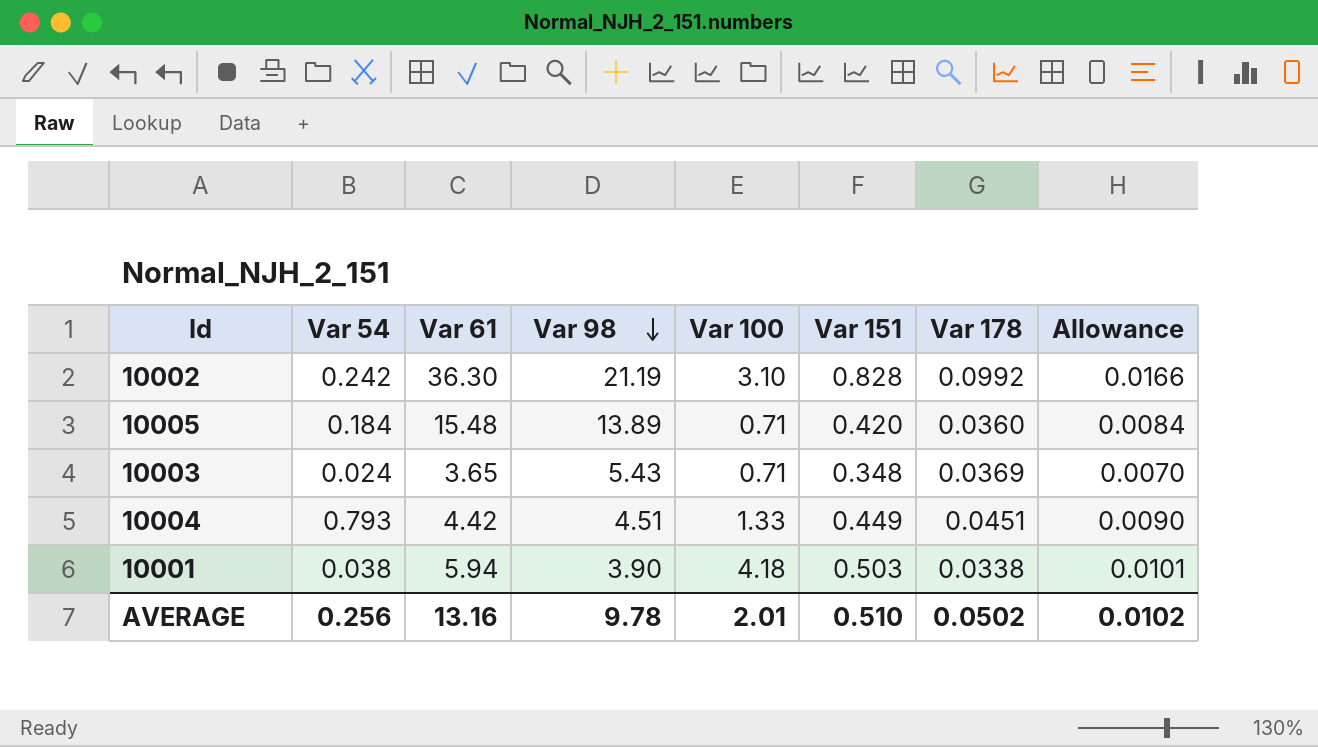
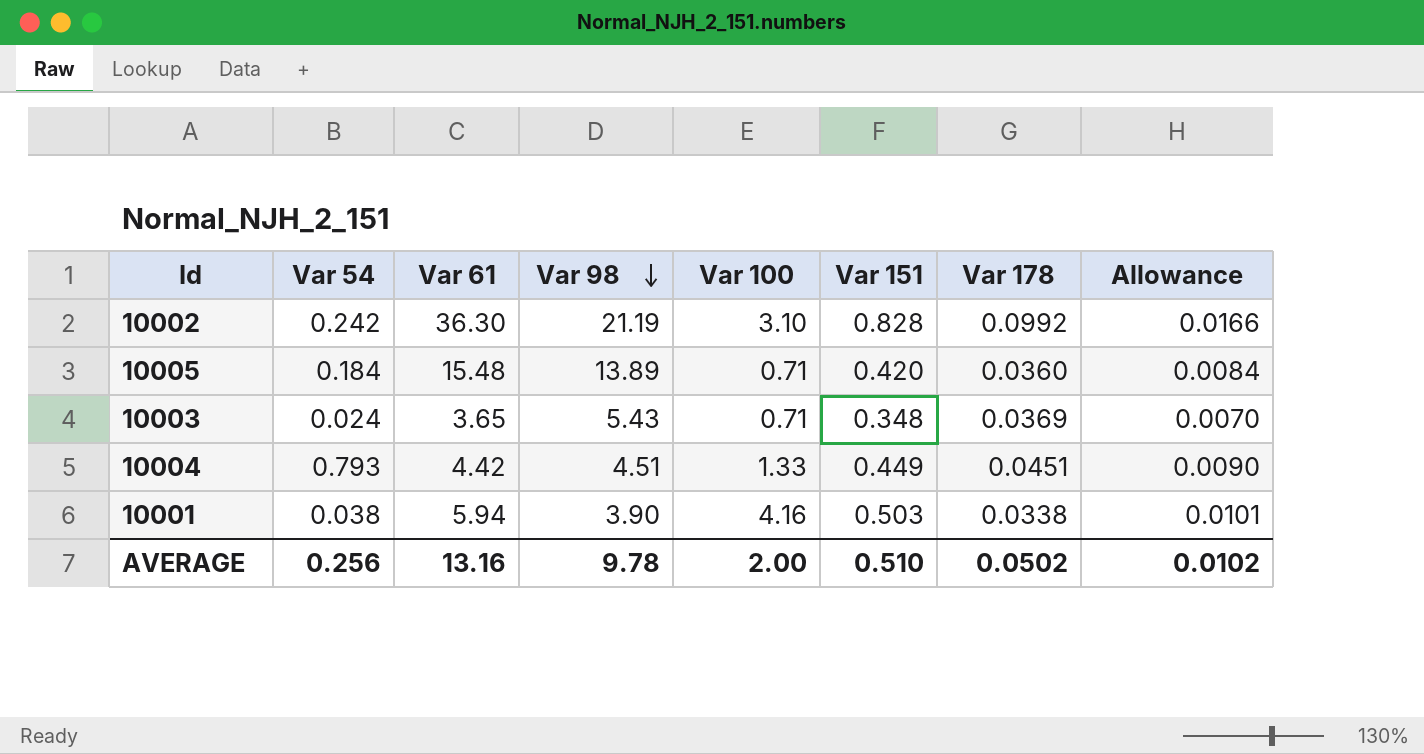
10001 | Var 100: 4.18 -> 4.16
AVERAGE | Var 100: 2.01 -> 2.00

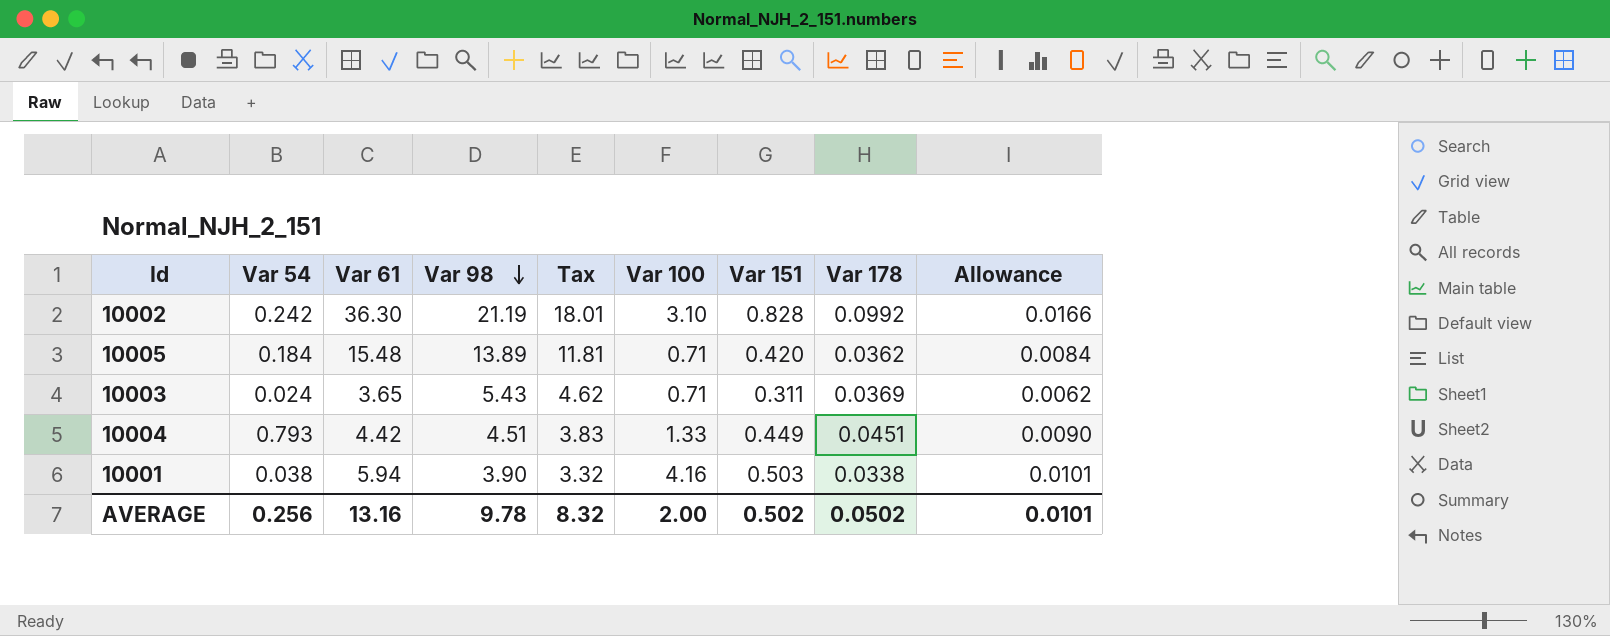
column Tax | formula: none -> [Var 98] * 0.85
10005 | Var 178: 0.0360 -> 0.0362
10003 | Var 151: 0.348 -> 0.311
10003 | Allowance: 0.0070 -> 0.0062
AVERAGE | Var 151: 0.510 -> 0.502
AVERAGE | Allowance: 0.0102 -> 0.0101

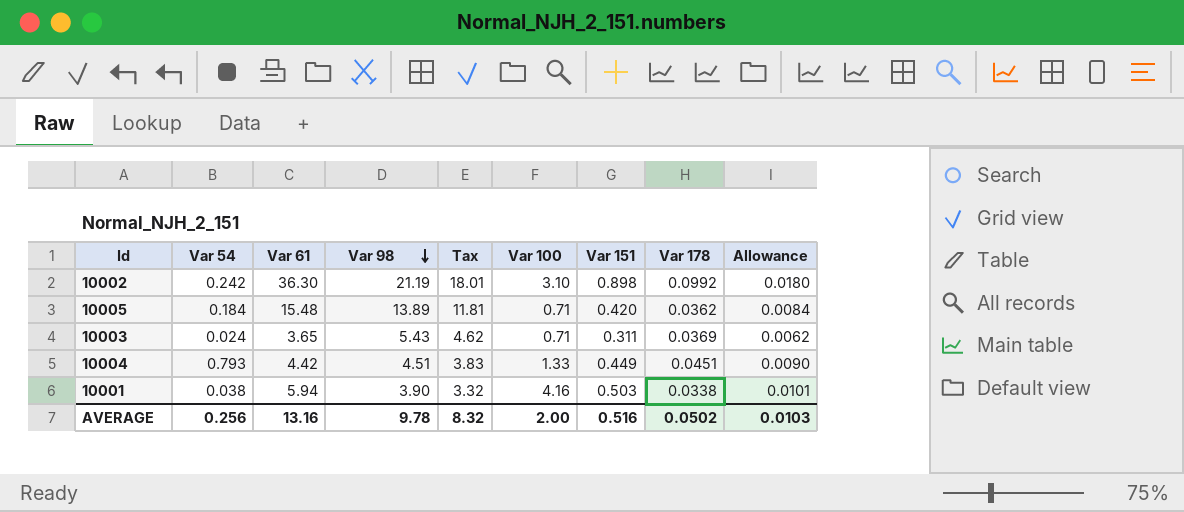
10002 | Var 151: 0.828 -> 0.898
10002 | Allowance: 0.0166 -> 0.0180
AVERAGE | Var 151: 0.502 -> 0.516
AVERAGE | Allowance: 0.0101 -> 0.0103

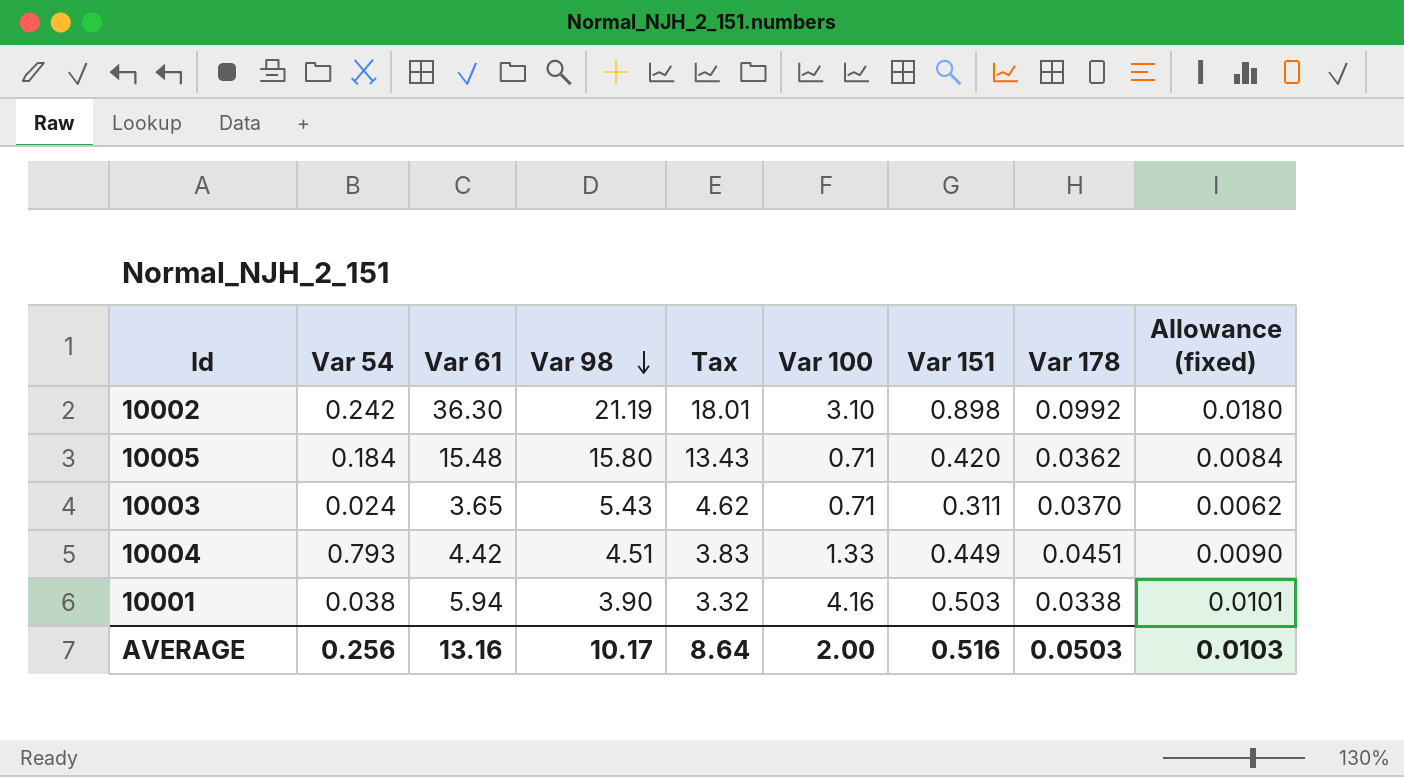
column name: Allowance -> Allowance (fixed)
10005 | Var 98: 13.89 -> 15.80
10005 | Tax: 11.81 -> 13.43
10003 | Var 178: 0.0369 -> 0.0370
AVERAGE | Var 98: 9.78 -> 10.17
AVERAGE | Tax: 8.32 -> 8.64
AVERAGE | Var 178: 0.0502 -> 0.0503

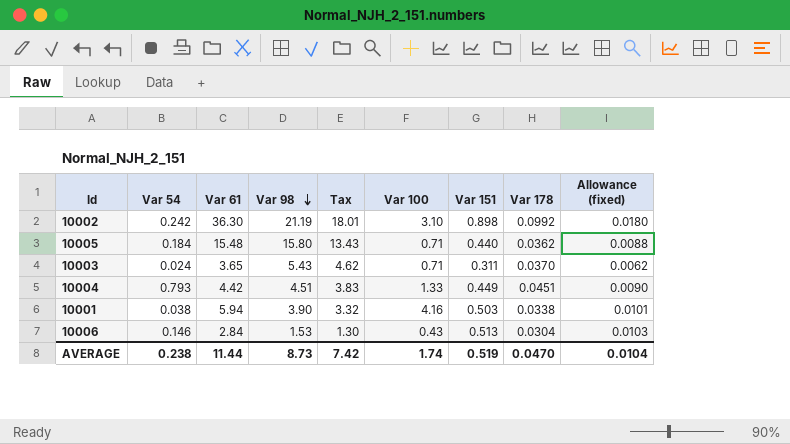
10005 | Var 151: 0.420 -> 0.440
10005 | Allowance (fixed): 0.0084 -> 0.0088
row 10006: none -> 0.146 | 2.84 | 1.53 | 1.30 | 0.43 | 0.513 | 0.0304 | 0.0103
AVERAGE | Var 54: 0.256 -> 0.238
AVERAGE | Var 61: 13.16 -> 11.44
AVERAGE | Var 98: 10.17 -> 8.73
AVERAGE | Tax: 8.64 -> 7.42
AVERAGE | Var 100: 2.00 -> 1.74
AVERAGE | Var 151: 0.516 -> 0.519
AVERAGE | Var 178: 0.0503 -> 0.0470
AVERAGE | Allowance (fixed): 0.0103 -> 0.0104

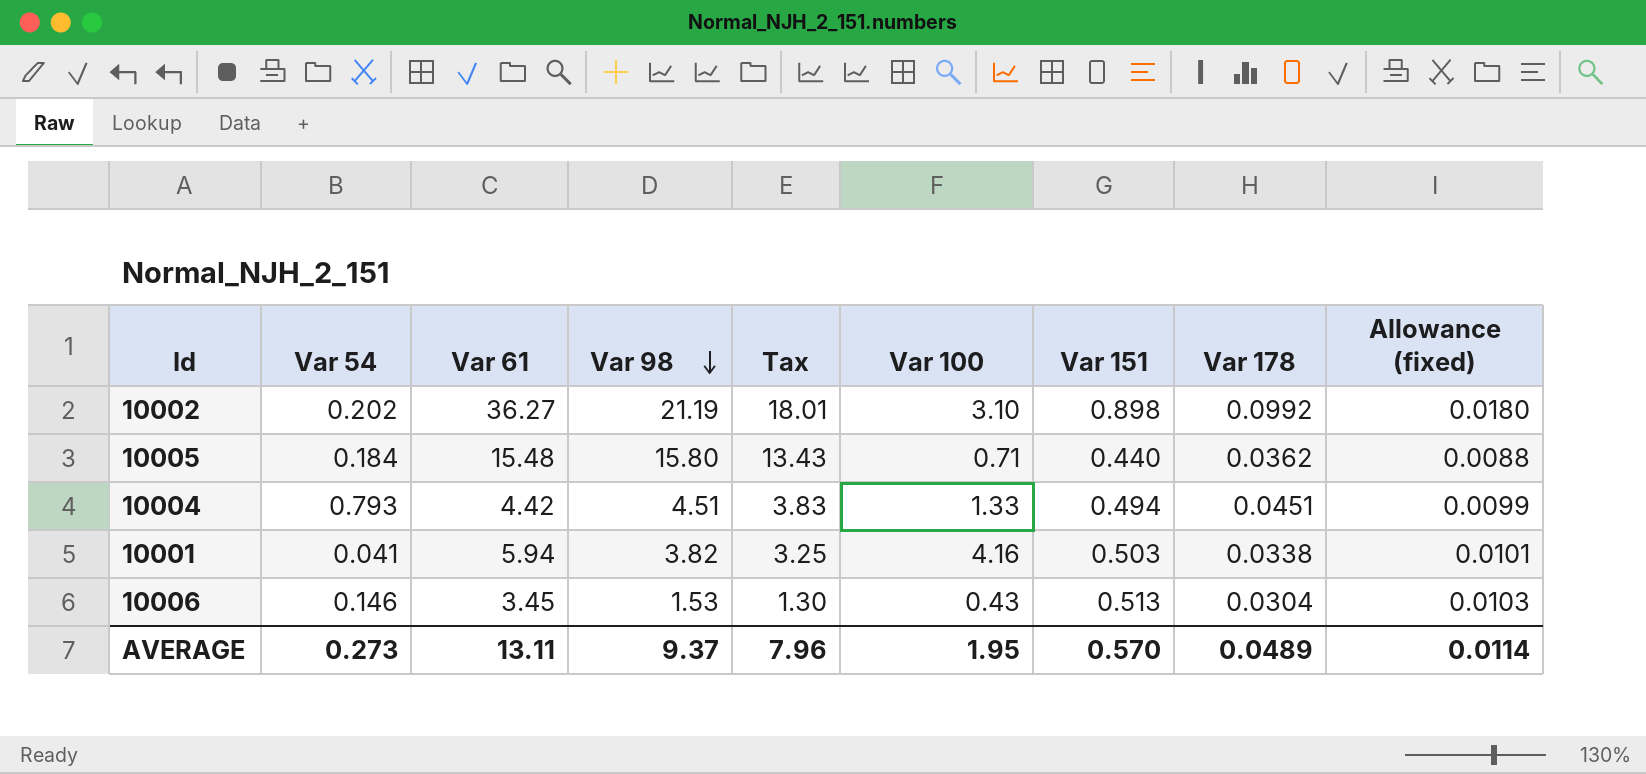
row 10003: 0.024 | 3.65 | 5.43 | 4.62 | 0.71 | 0.311 | 0.0370 | 0.0062 -> none
10002 | Var 54: 0.242 -> 0.202
10002 | Var 61: 36.30 -> 36.27
10004 | Var 151: 0.449 -> 0.494
10004 | Allowance (fixed): 0.0090 -> 0.0099
10001 | Var 54: 0.038 -> 0.041
10001 | Var 98: 3.90 -> 3.82
10001 | Tax: 3.32 -> 3.25
10006 | Var 61: 2.84 -> 3.45
AVERAGE | Var 54: 0.238 -> 0.273
AVERAGE | Var 61: 11.44 -> 13.11
AVERAGE | Var 98: 8.73 -> 9.37
AVERAGE | Tax: 7.42 -> 7.96
AVERAGE | Var 100: 1.74 -> 1.95
AVERAGE | Var 151: 0.519 -> 0.570
AVERAGE | Var 178: 0.0470 -> 0.0489
AVERAGE | Allowance (fixed): 0.0104 -> 0.0114

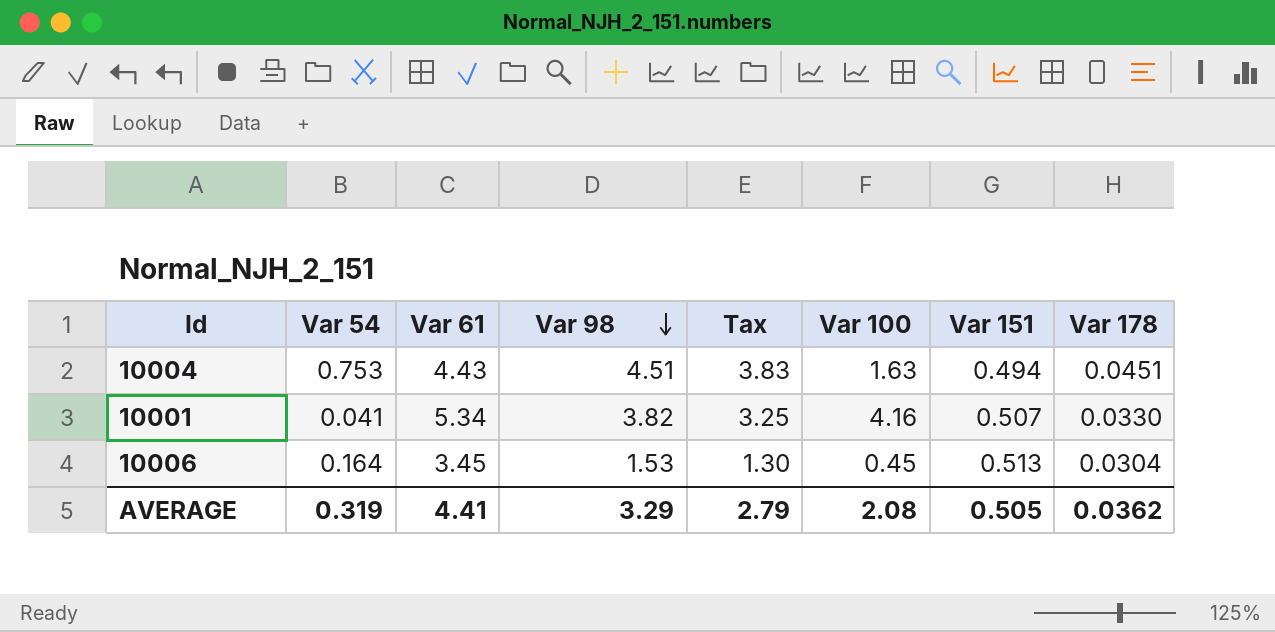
column Allowance (fixed) | formula: [Var 151] * 0.02 -> none
row 10002: 0.202 | 36.27 | 21.19 | 18.01 | 3.10 | 0.898 | 0.0992 | 0.0180 -> none
row 10005: 0.184 | 15.48 | 15.80 | 13.43 | 0.71 | 0.440 | 0.0362 | 0.0088 -> none
10004 | Var 54: 0.793 -> 0.753
10004 | Var 61: 4.42 -> 4.43
10004 | Var 100: 1.33 -> 1.63
10001 | Var 61: 5.94 -> 5.34
10001 | Var 151: 0.503 -> 0.507
10001 | Var 178: 0.0338 -> 0.0330
10006 | Var 54: 0.146 -> 0.164
10006 | Var 100: 0.43 -> 0.45
AVERAGE | Var 54: 0.273 -> 0.319
AVERAGE | Var 61: 13.11 -> 4.41
AVERAGE | Var 98: 9.37 -> 3.29
AVERAGE | Tax: 7.96 -> 2.79
AVERAGE | Var 100: 1.95 -> 2.08
AVERAGE | Var 151: 0.570 -> 0.505
AVERAGE | Var 178: 0.0489 -> 0.0362

